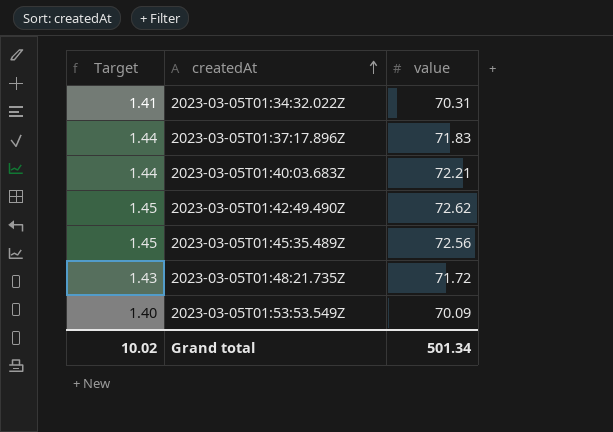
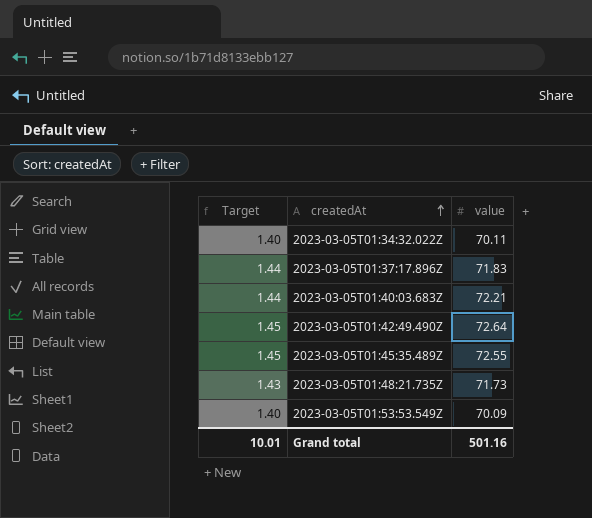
2023-03-05T01:34:32.022Z | Target: 1.41 -> 1.40
2023-03-05T01:34:32.022Z | value: 70.31 -> 70.11
2023-03-05T01:42:49.490Z | value: 72.62 -> 72.64
2023-03-05T01:45:35.489Z | value: 72.56 -> 72.55
2023-03-05T01:48:21.735Z | value: 71.72 -> 71.73
Grand total | Target: 10.02 -> 10.01
Grand total | value: 501.34 -> 501.16

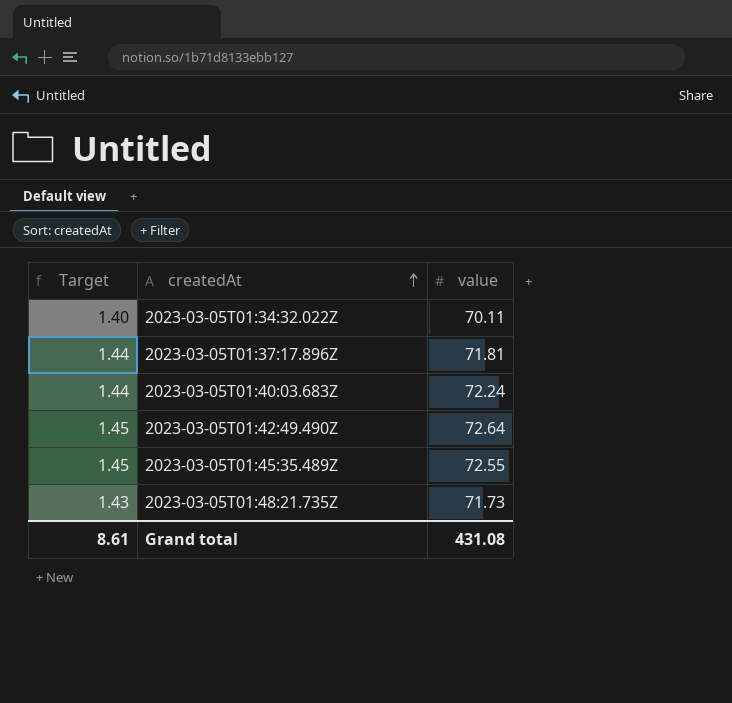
row 2023-03-05T01:53:53.549Z: 1.40 | 70.09 -> none
2023-03-05T01:37:17.896Z | value: 71.83 -> 71.81
2023-03-05T01:40:03.683Z | value: 72.21 -> 72.24
Grand total | Target: 10.01 -> 8.61
Grand total | value: 501.16 -> 431.08

